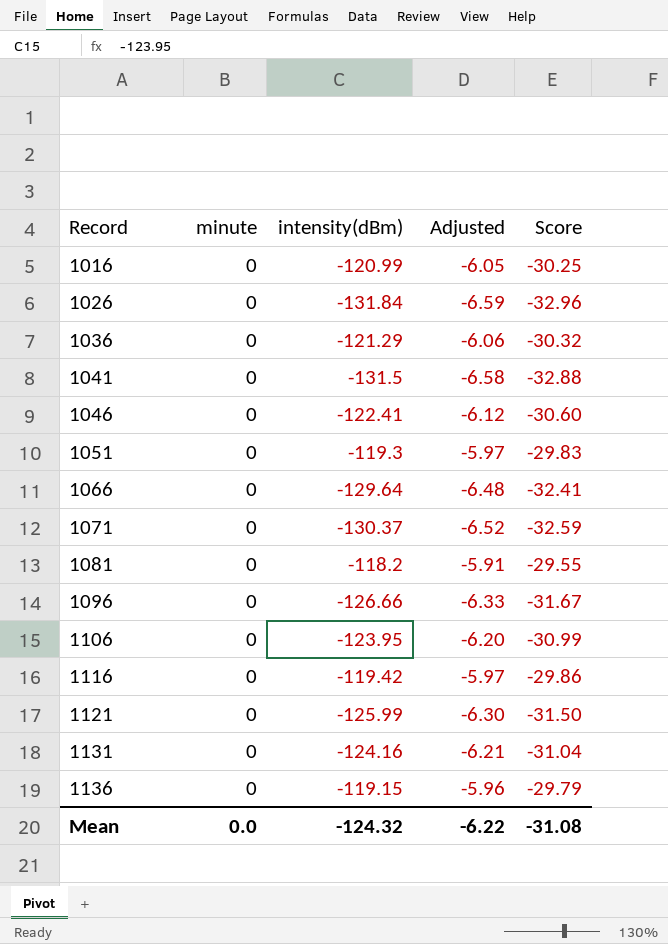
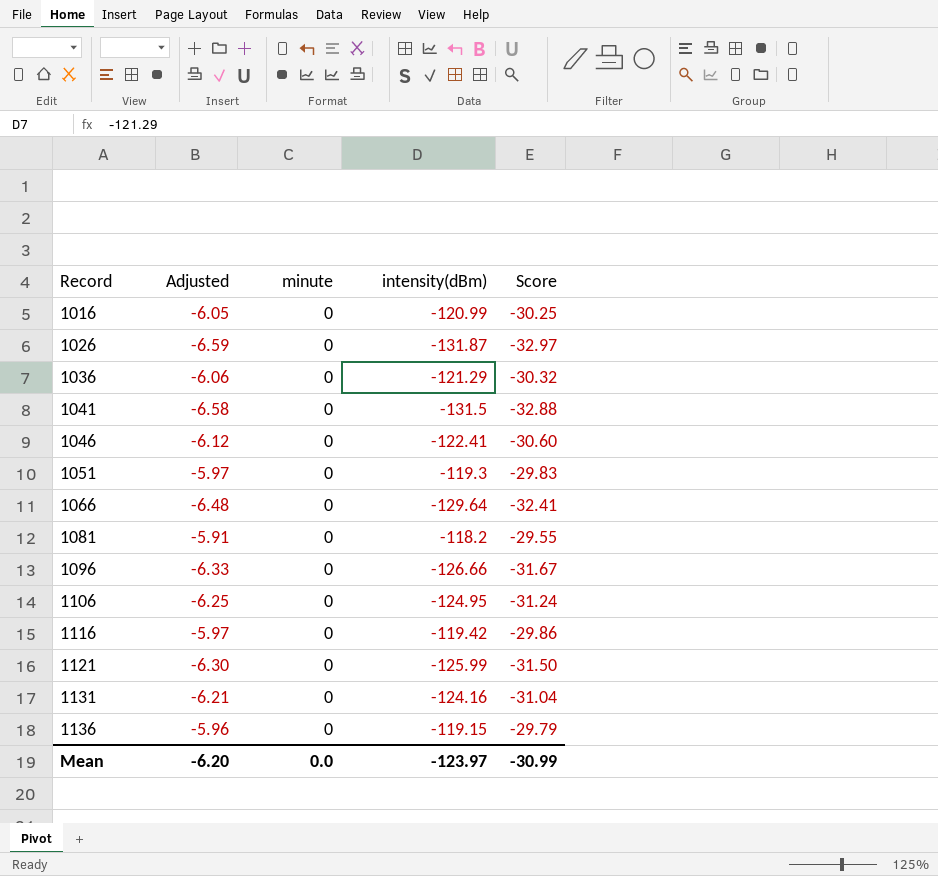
column Adjusted | position: 4 -> 2
row 1071: 0 | -130.37 | -6.52 | -32.59 -> none
1026 | intensity(dBm): -131.84 -> -131.87
1026 | Score: -32.96 -> -32.97
1106 | Adjusted: -6.20 -> -6.25
1106 | intensity(dBm): -123.95 -> -124.95
1106 | Score: -30.99 -> -31.24
Mean | Adjusted: -6.22 -> -6.20
Mean | intensity(dBm): -124.32 -> -123.97
Mean | Score: -31.08 -> -30.99

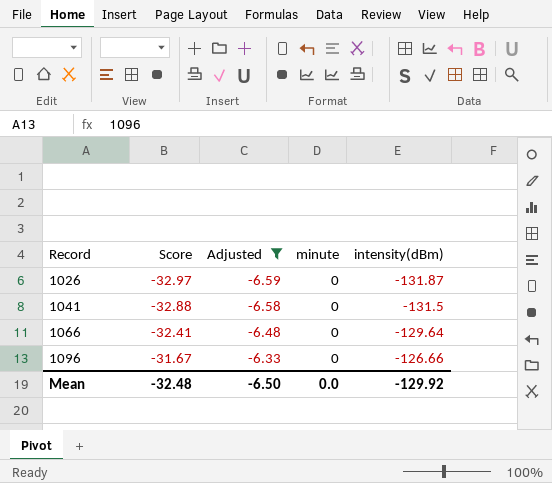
filter: none -> Adjusted <= -6.33
column Score | position: 5 -> 2
Mean | Score: -30.99 -> -32.48
Mean | Adjusted: -6.20 -> -6.50
Mean | intensity(dBm): -123.97 -> -129.92

